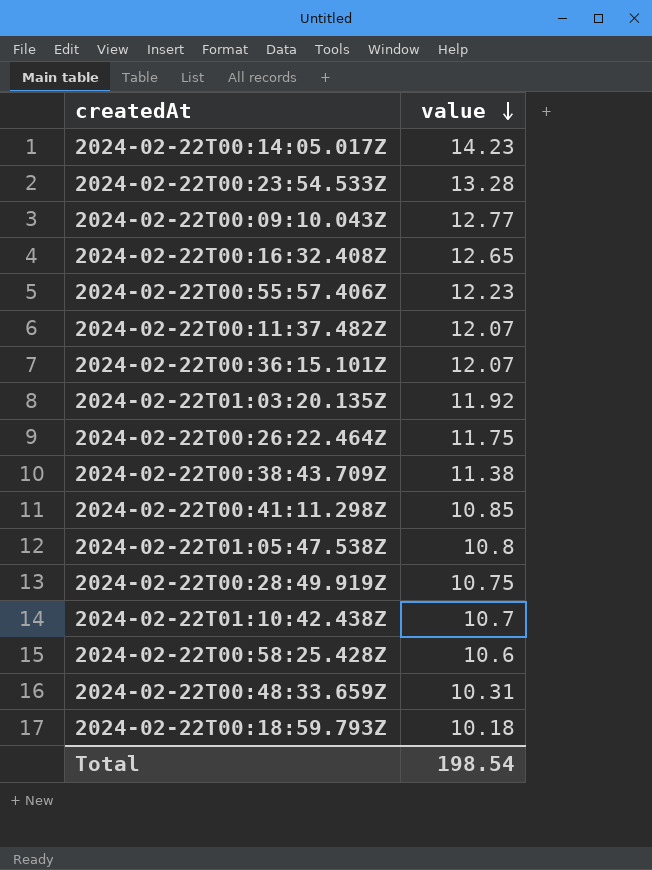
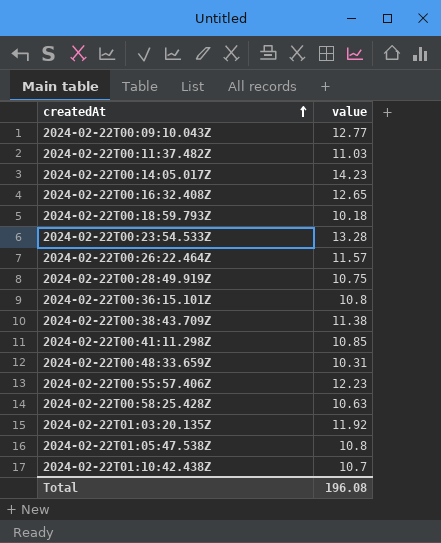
row order: value descending -> createdAt ascending
2024-02-22T00:11:37.482Z | value: 12.07 -> 11.03
2024-02-22T00:26:22.464Z | value: 11.75 -> 11.57
2024-02-22T00:36:15.101Z | value: 12.07 -> 10.8
2024-02-22T00:58:25.428Z | value: 10.6 -> 10.63
Total | value: 198.54 -> 196.08

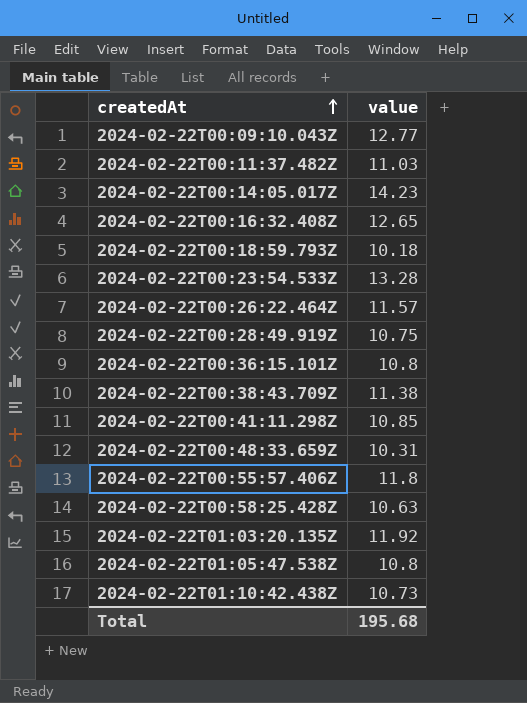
2024-02-22T00:55:57.406Z | value: 12.23 -> 11.8
2024-02-22T01:10:42.438Z | value: 10.7 -> 10.73
Total | value: 196.08 -> 195.68

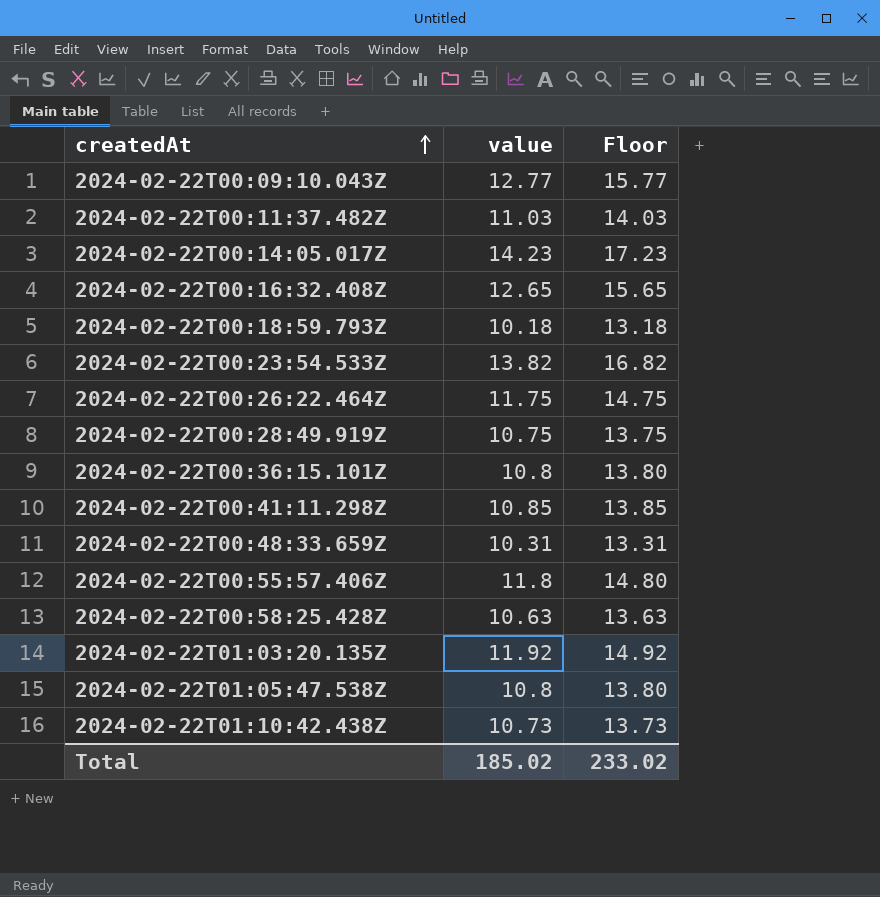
column Floor | formula: none -> [value] + 3
row 2024-02-22T00:38:43.709Z: 11.38 -> none
2024-02-22T00:23:54.533Z | value: 13.28 -> 13.82
2024-02-22T00:26:22.464Z | value: 11.57 -> 11.75
Total | value: 195.68 -> 185.02

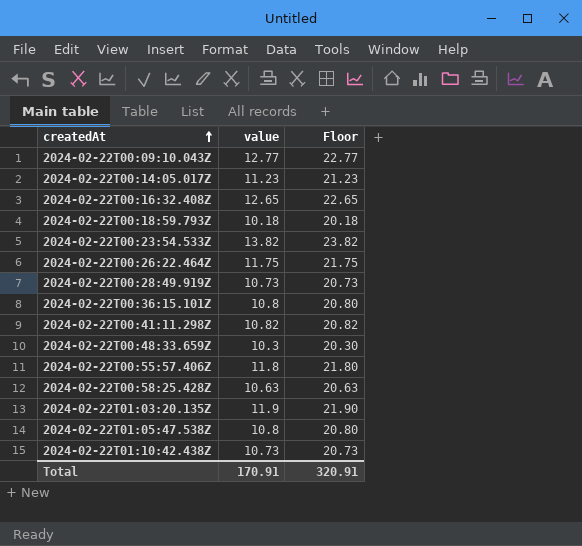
column Floor | formula: [value] + 3 -> [value] + 10
row 2024-02-22T00:11:37.482Z: 11.03 | 14.03 -> none
2024-02-22T00:14:05.017Z | value: 14.23 -> 11.23
2024-02-22T00:28:49.919Z | value: 10.75 -> 10.73
2024-02-22T00:41:11.298Z | value: 10.85 -> 10.82
2024-02-22T00:48:33.659Z | value: 10.31 -> 10.3
2024-02-22T01:03:20.135Z | value: 11.92 -> 11.9
Total | value: 185.02 -> 170.91
Total | Floor: 233.02 -> 320.91

